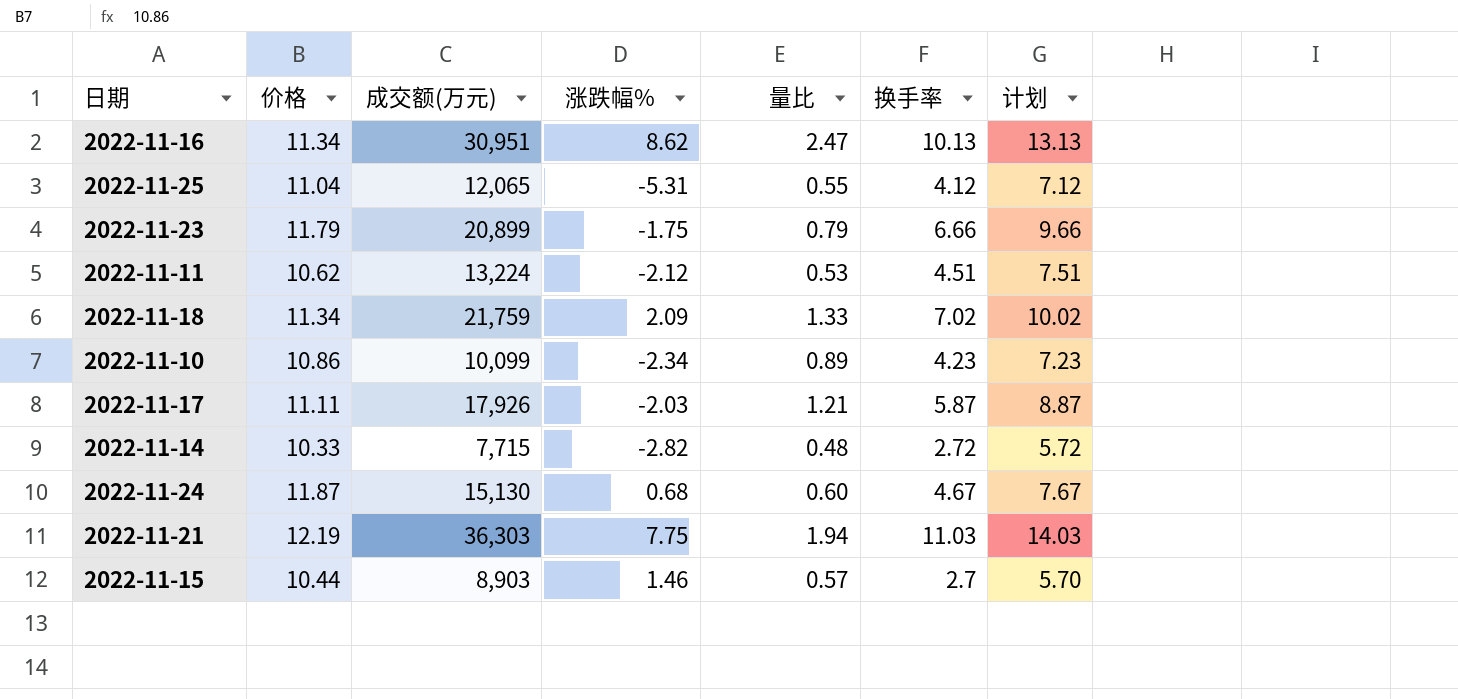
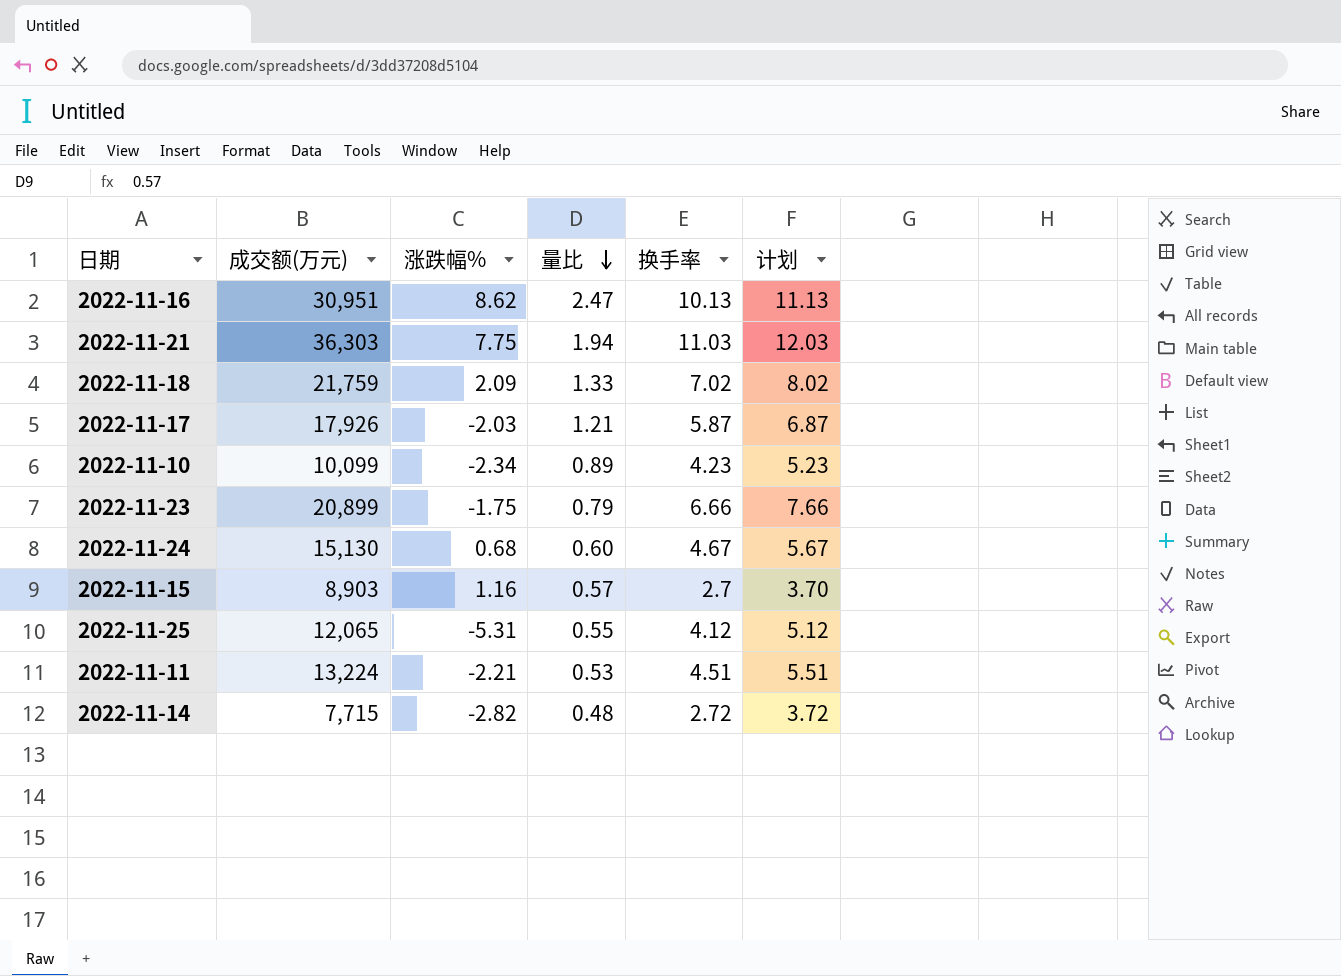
row order: none -> 量比 descending
column 价格 | position: 2 -> none
column 计划 | formula: [换手率] + 3 -> [换手率] + 1
2022-11-15 | 涨跌幅%: 1.46 -> 1.16
2022-11-11 | 涨跌幅%: -2.12 -> -2.21

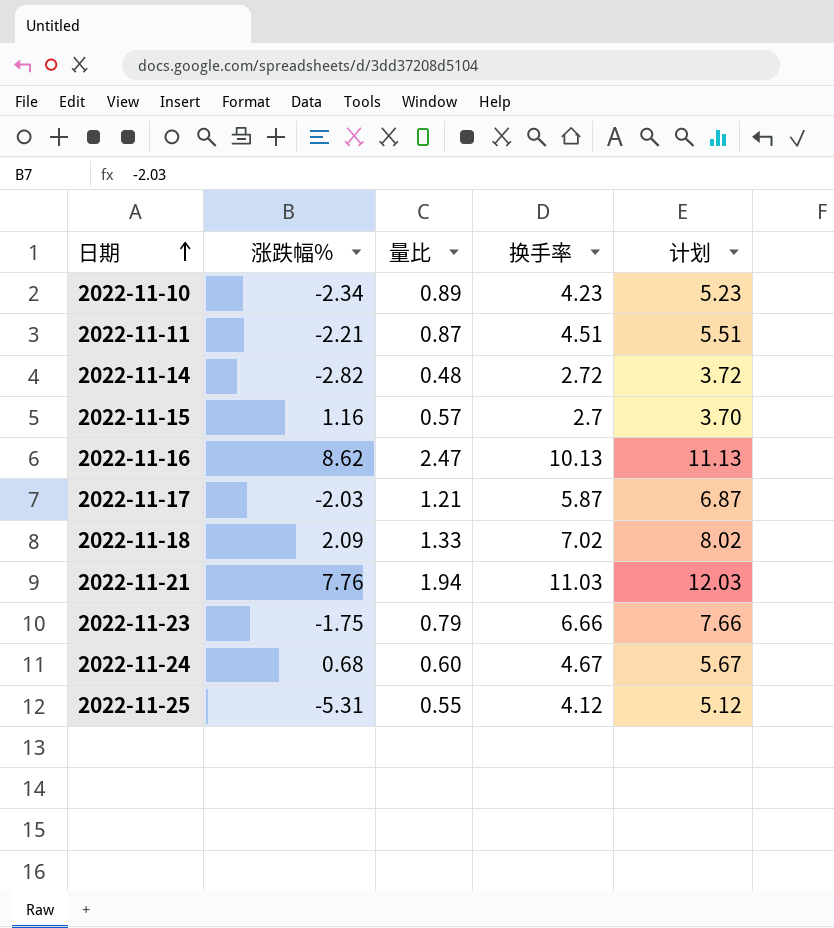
row order: 量比 descending -> 日期 ascending
column 成交额(万元) | position: 2 -> none
2022-11-11 | 量比: 0.53 -> 0.87
2022-11-21 | 涨跌幅%: 7.75 -> 7.76

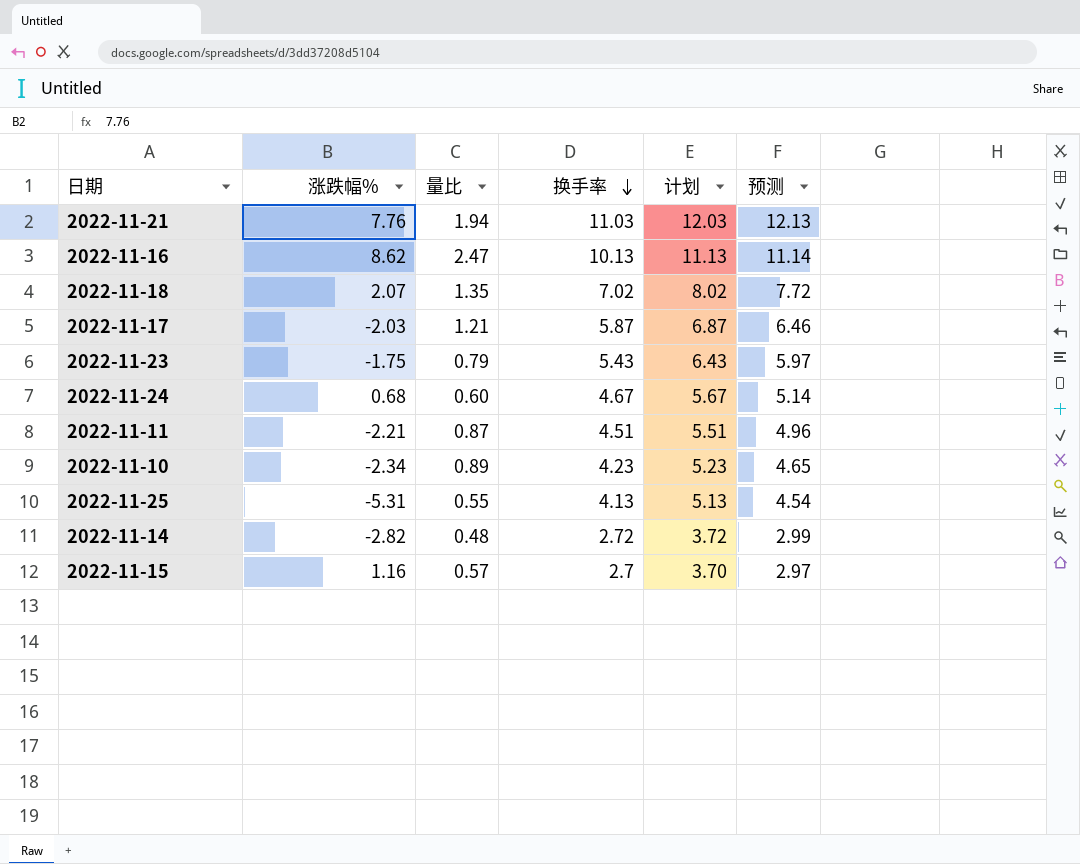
row order: 日期 ascending -> 换手率 descending
column 预测 | formula: none -> [换手率] * 1.1
2022-11-18 | 涨跌幅%: 2.09 -> 2.07
2022-11-18 | 量比: 1.33 -> 1.35
2022-11-23 | 换手率: 6.66 -> 5.43
2022-11-23 | 计划: 7.66 -> 6.43
2022-11-25 | 换手率: 4.12 -> 4.13
2022-11-25 | 计划: 5.12 -> 5.13

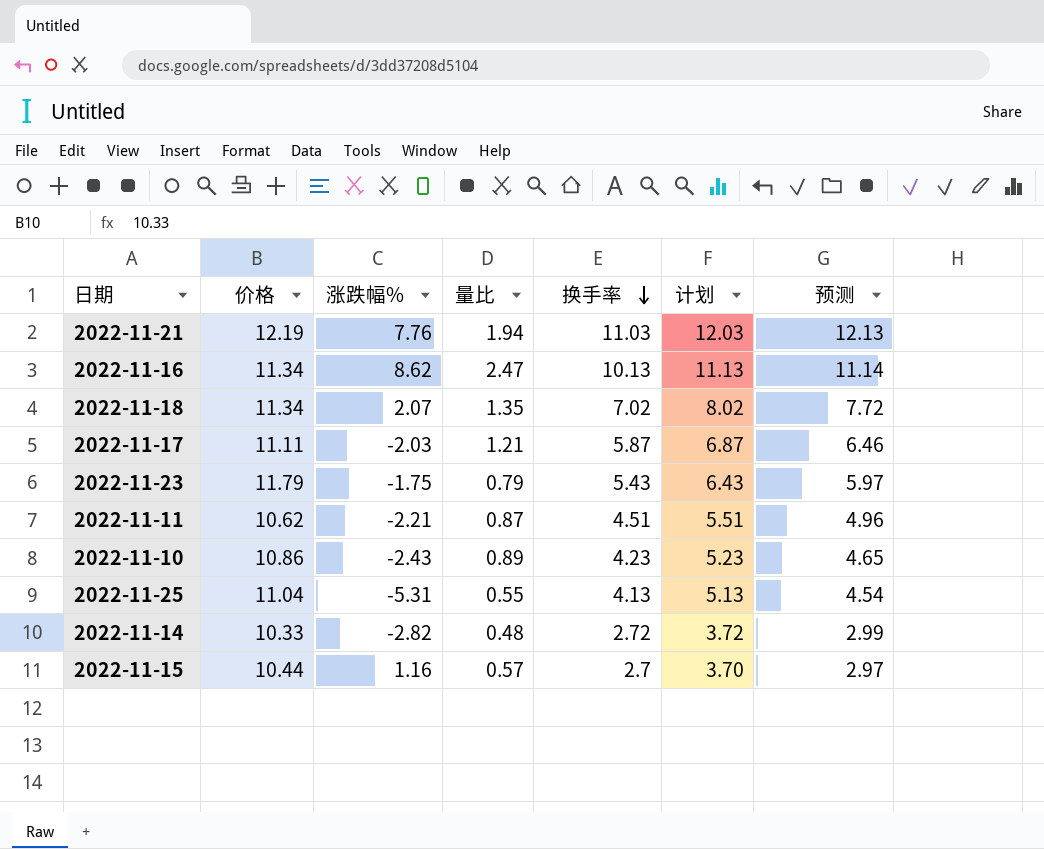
column 价格 | position: none -> 2
row 2022-11-24: 0.68 | 0.60 | 4.67 | 5.67 | 5.14 -> none
2022-11-10 | 涨跌幅%: -2.34 -> -2.43

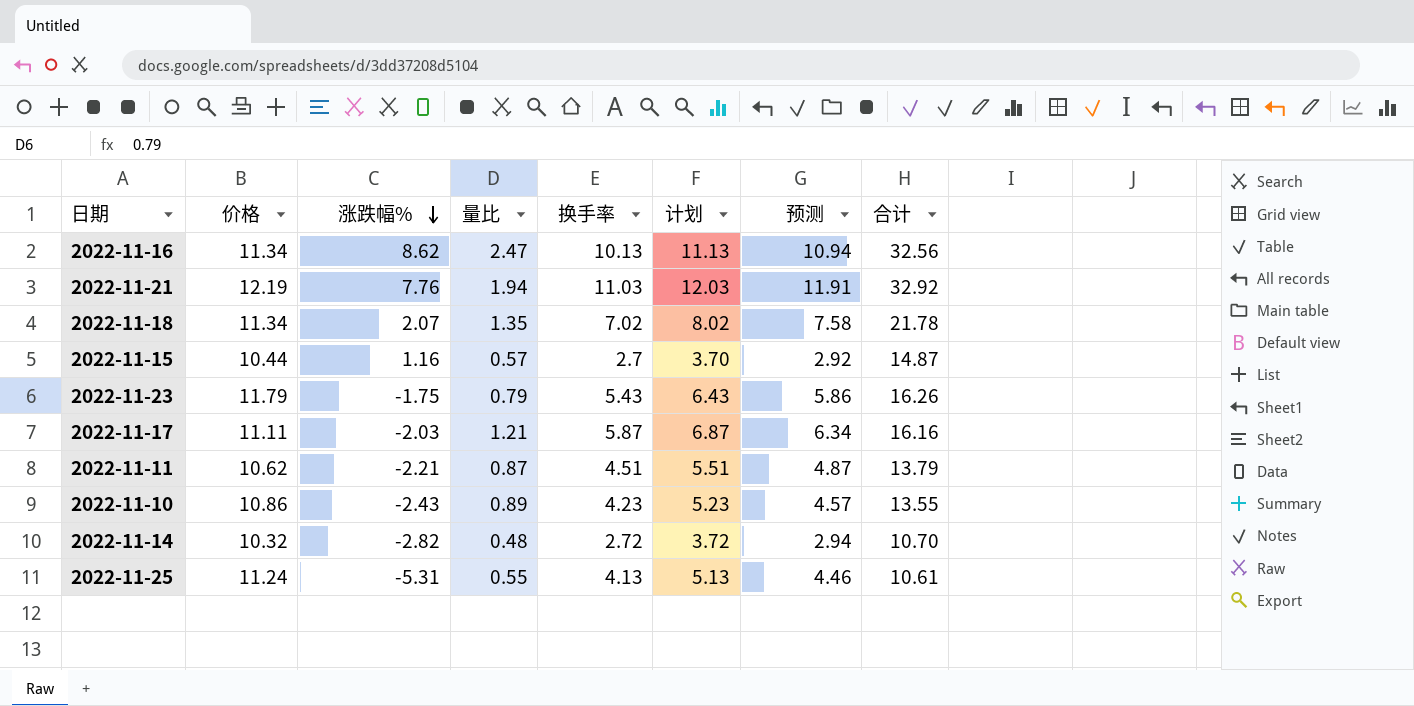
row order: 换手率 descending -> 涨跌幅% descending
column 预测 | formula: [换手率] * 1.1 -> [换手率] * 1.08
column 合计 | formula: none -> [价格] + [涨跌幅%] + [量比] + [换手率]
2022-11-14 | 价格: 10.33 -> 10.32
2022-11-25 | 价格: 11.04 -> 11.24

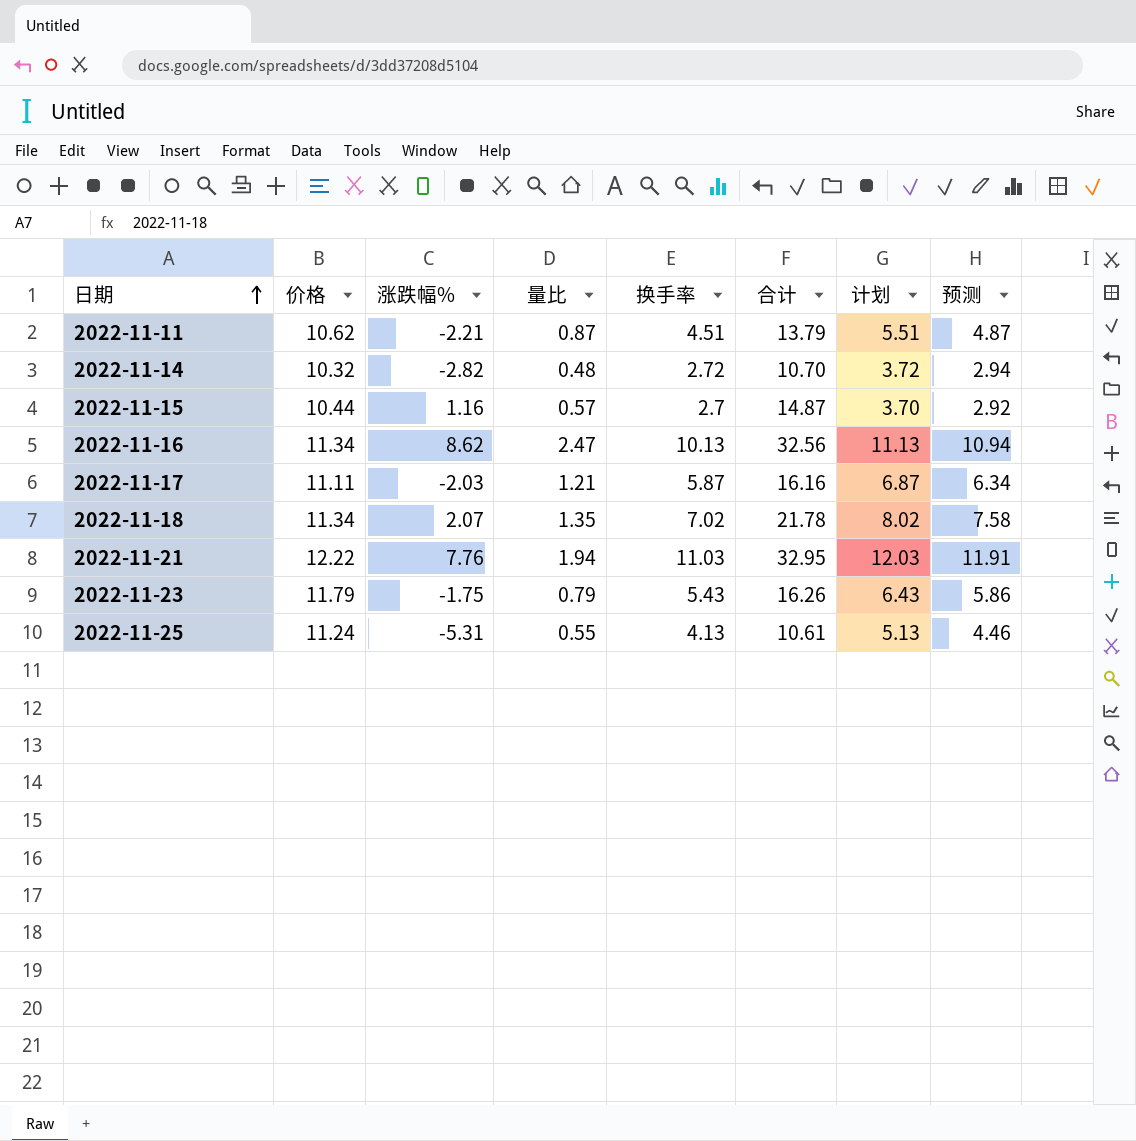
row order: 涨跌幅% descending -> 日期 ascending
column 合计 | position: 8 -> 6
row 2022-11-10: 10.86 | -2.43 | 0.89 | 4.23 | 5.23 | 4.57 | 13.55 -> none
2022-11-21 | 价格: 12.19 -> 12.22
2022-11-21 | 合计: 32.92 -> 32.95

